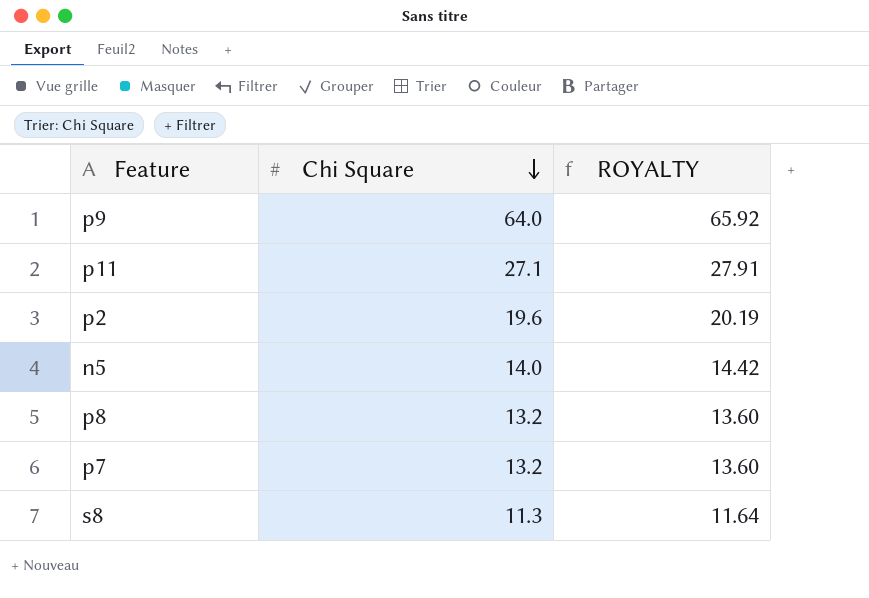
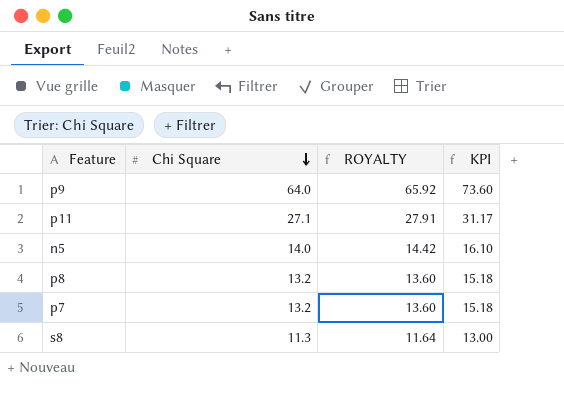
column KPI | formula: none -> [Chi Square] * 1.15
row p2: 19.6 | 20.19 -> none

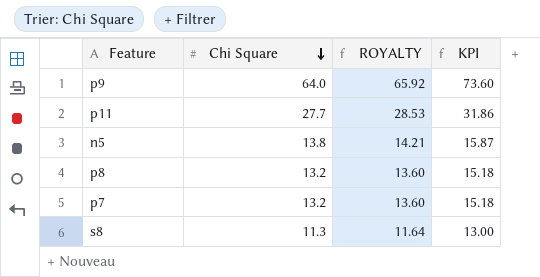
p11 | Chi Square: 27.1 -> 27.7
p11 | ROYALTY: 27.91 -> 28.53
p11 | KPI: 31.17 -> 31.86
n5 | Chi Square: 14.0 -> 13.8
n5 | ROYALTY: 14.42 -> 14.21
n5 | KPI: 16.10 -> 15.87

